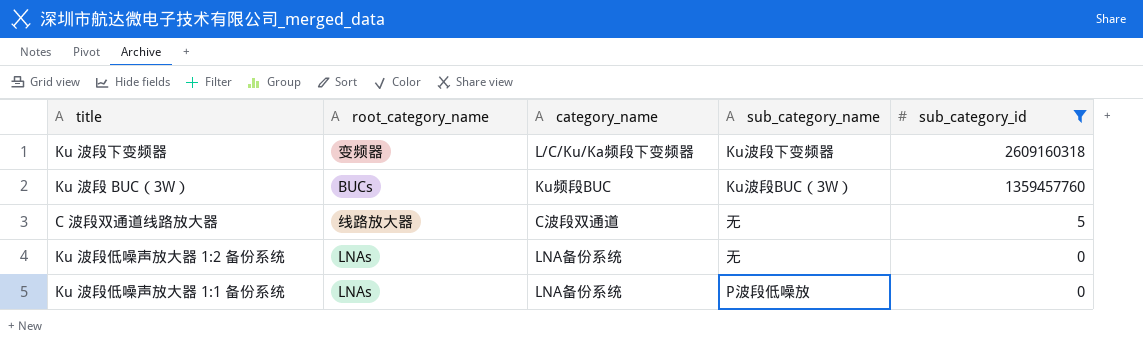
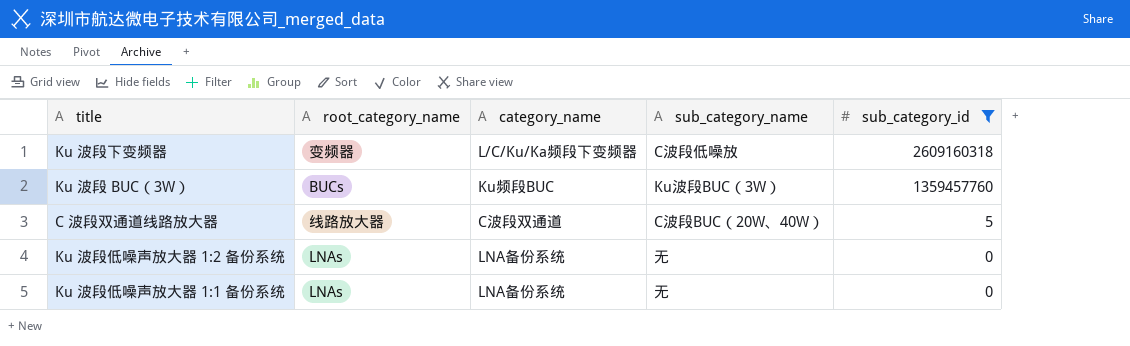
Ku 波段下变频器 | sub_category_name: Ku波段下变频器 -> C波段低噪放
C 波段双通道线路放大器 | sub_category_name: 无 -> C波段BUC（20W、40W）
Ku 波段低噪声放大器 1:1 备份系统 | sub_category_name: P波段低噪放 -> 无

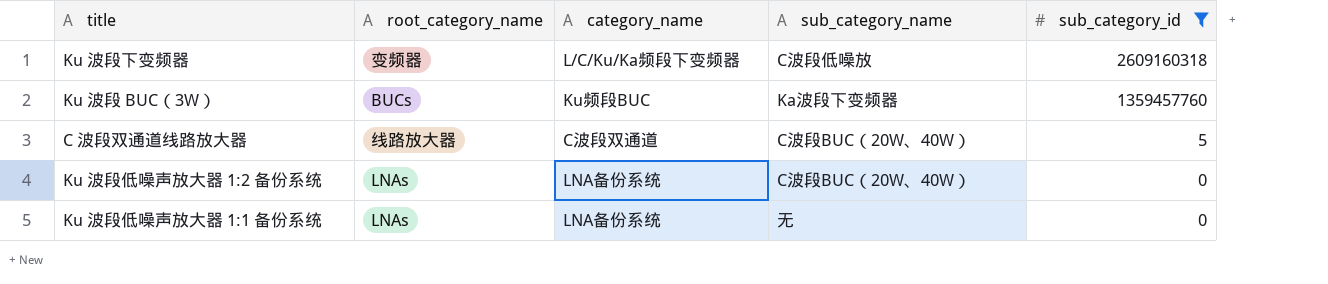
Ku 波段 BUC（3W） | sub_category_name: Ku波段BUC（3W） -> Ka波段下变频器
Ku 波段低噪声放大器 1:2 备份系统 | sub_category_name: 无 -> C波段BUC（20W、40W）

